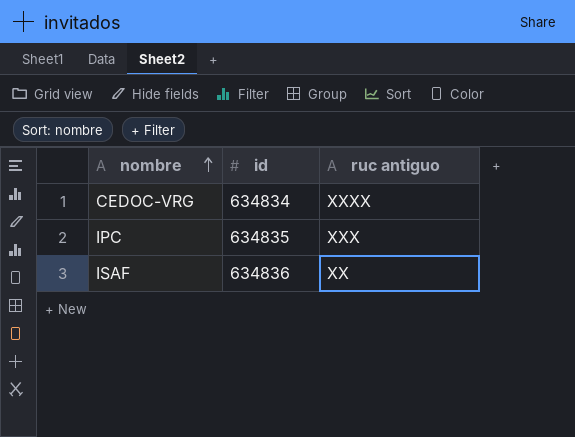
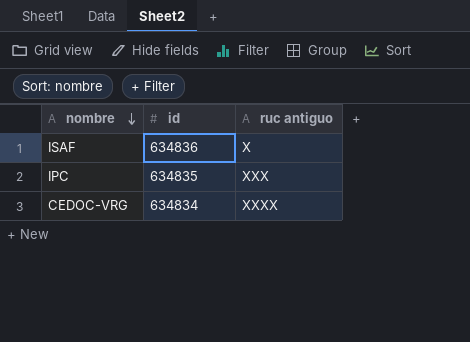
row order: nombre ascending -> nombre descending
ISAF | ruc antiguo: XX -> X

